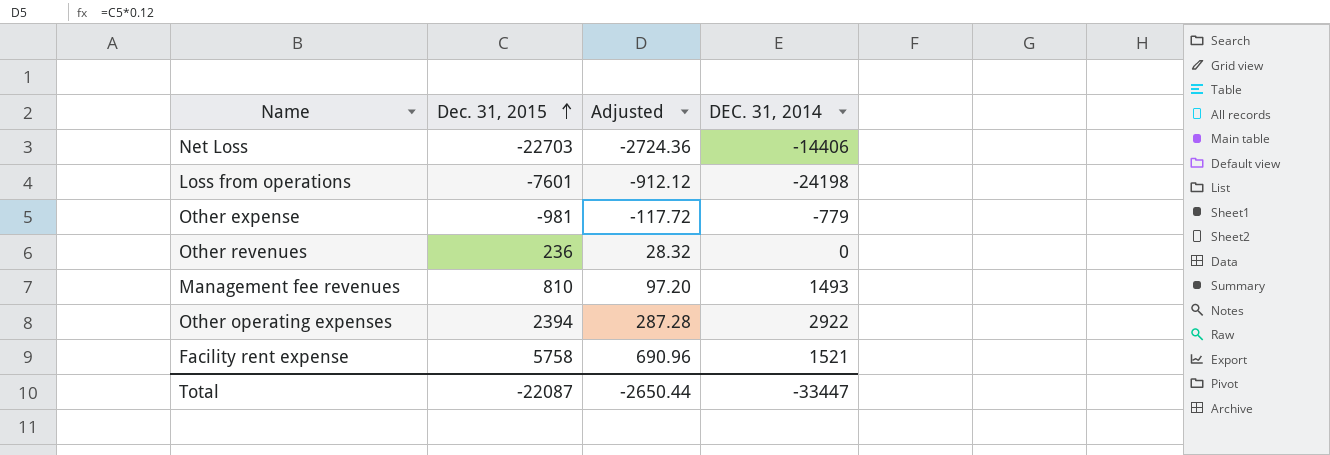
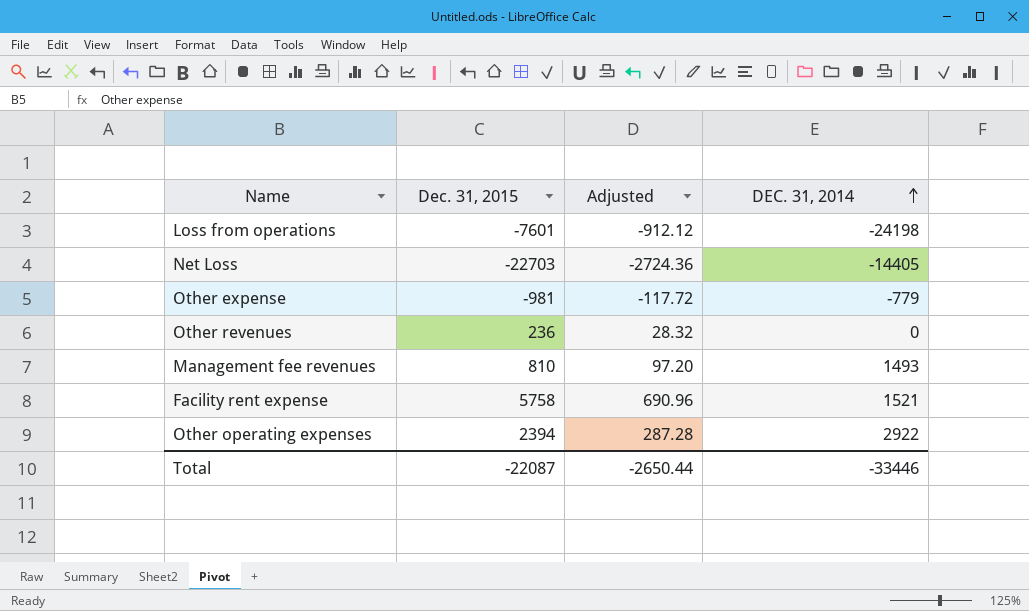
row order: Dec. 31, 2015 ascending -> DEC. 31, 2014 ascending
Net Loss | DEC. 31, 2014: -14406 -> -14405
Total | DEC. 31, 2014: -33447 -> -33446

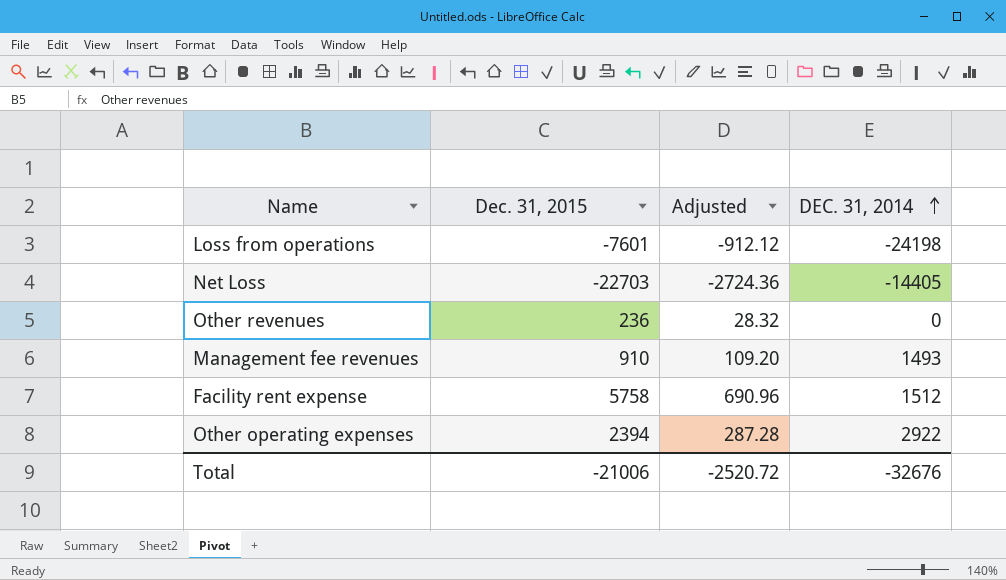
row Other expense: -981 | -117.72 | -779 -> none
Management fee revenues | Dec. 31, 2015: 810 -> 910
Management fee revenues | Adjusted: 97.20 -> 109.20
Facility rent expense | DEC. 31, 2014: 1521 -> 1512
Total | Dec. 31, 2015: -22087 -> -21006
Total | Adjusted: -2650.44 -> -2520.72
Total | DEC. 31, 2014: -33446 -> -32676

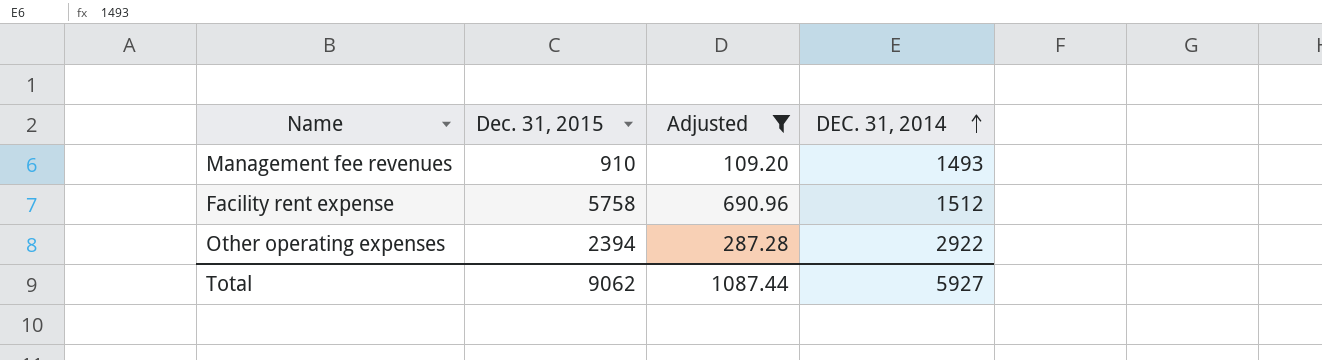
filter: none -> Adjusted >= 109.20
Total | Dec. 31, 2015: -21006 -> 9062
Total | Adjusted: -2520.72 -> 1087.44
Total | DEC. 31, 2014: -32676 -> 5927

